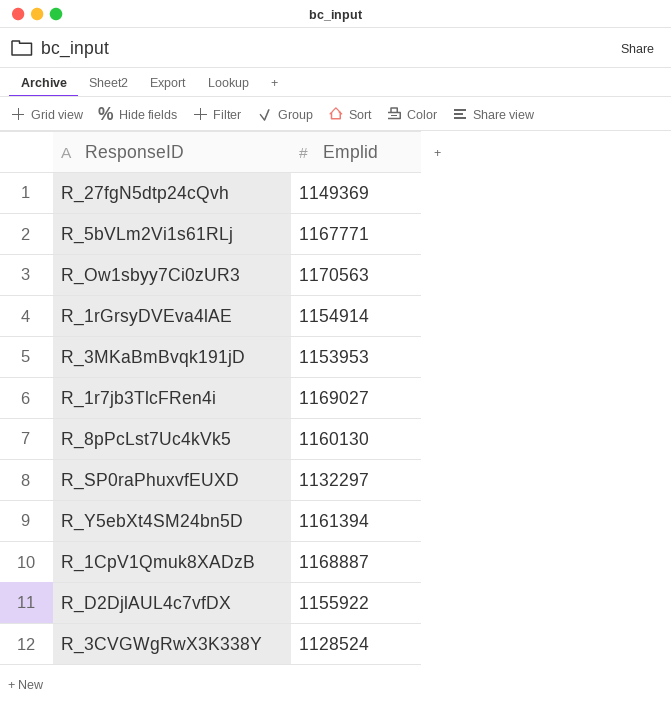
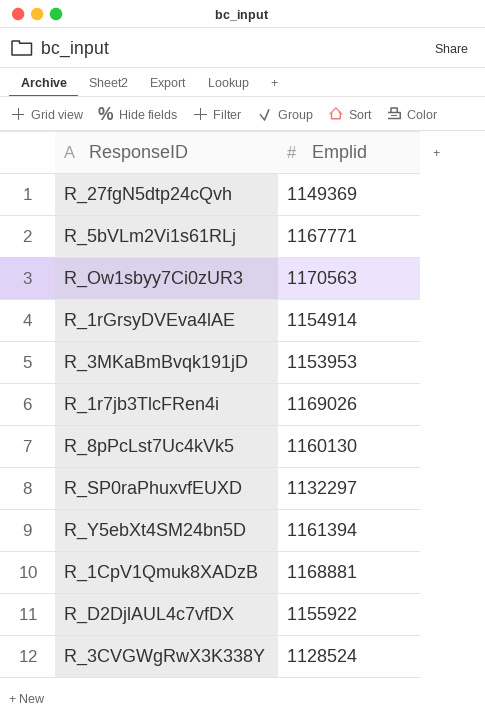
R_1r7jb3TlcFRen4i | Emplid: 1169027 -> 1169026
R_1CpV1Qmuk8XADzB | Emplid: 1168887 -> 1168881

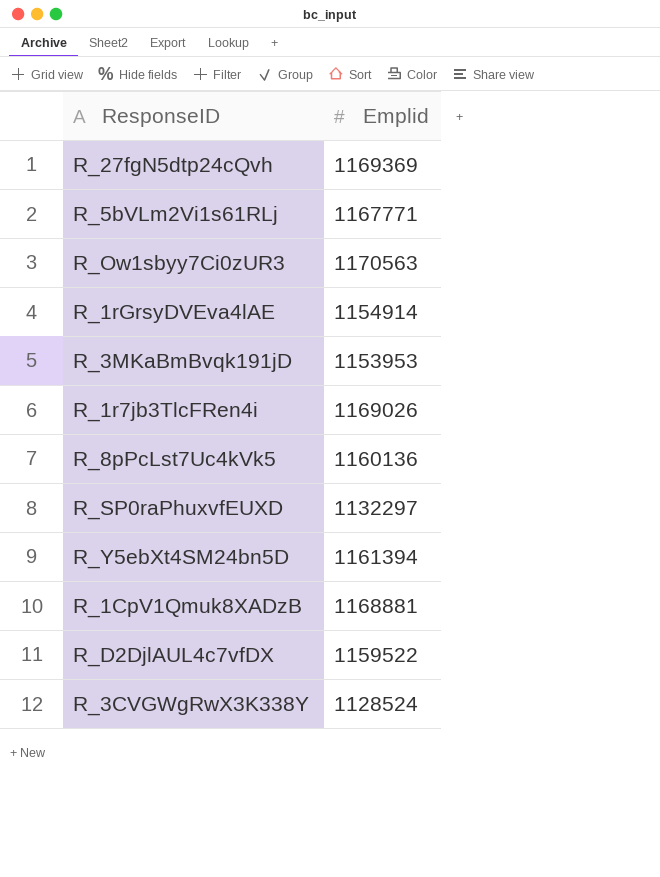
R_27fgN5dtp24cQvh | Emplid: 1149369 -> 1169369
R_8pPcLst7Uc4kVk5 | Emplid: 1160130 -> 1160136
R_D2DjlAUL4c7vfDX | Emplid: 1155922 -> 1159522

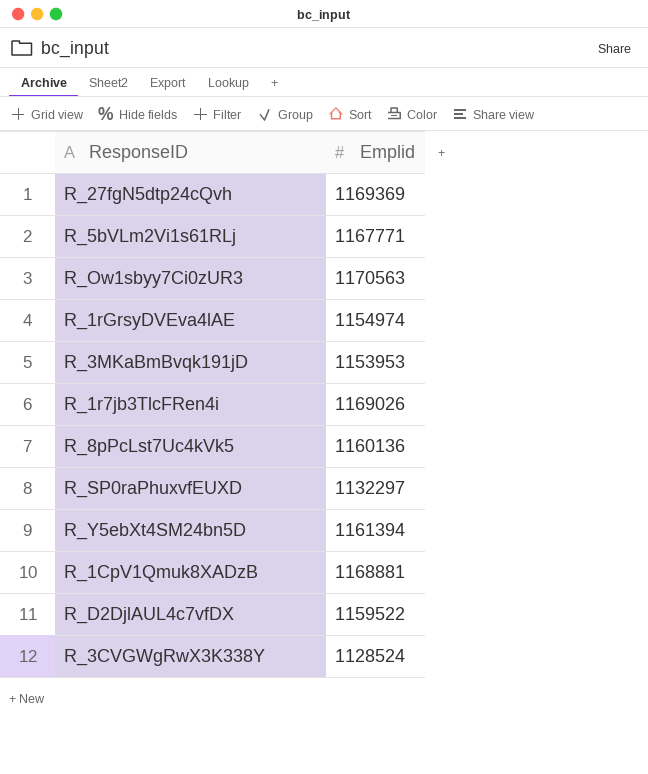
R_1rGrsyDVEva4lAE | Emplid: 1154914 -> 1154974

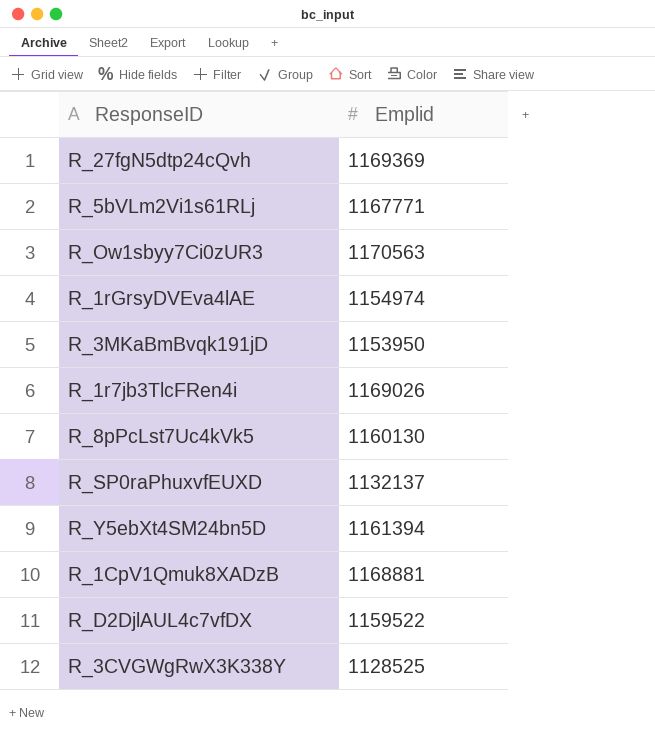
R_3MKaBmBvqk191jD | Emplid: 1153953 -> 1153950
R_8pPcLst7Uc4kVk5 | Emplid: 1160136 -> 1160130
R_SP0raPhuxvfEUXD | Emplid: 1132297 -> 1132137
R_3CVGWgRwX3K338Y | Emplid: 1128524 -> 1128525

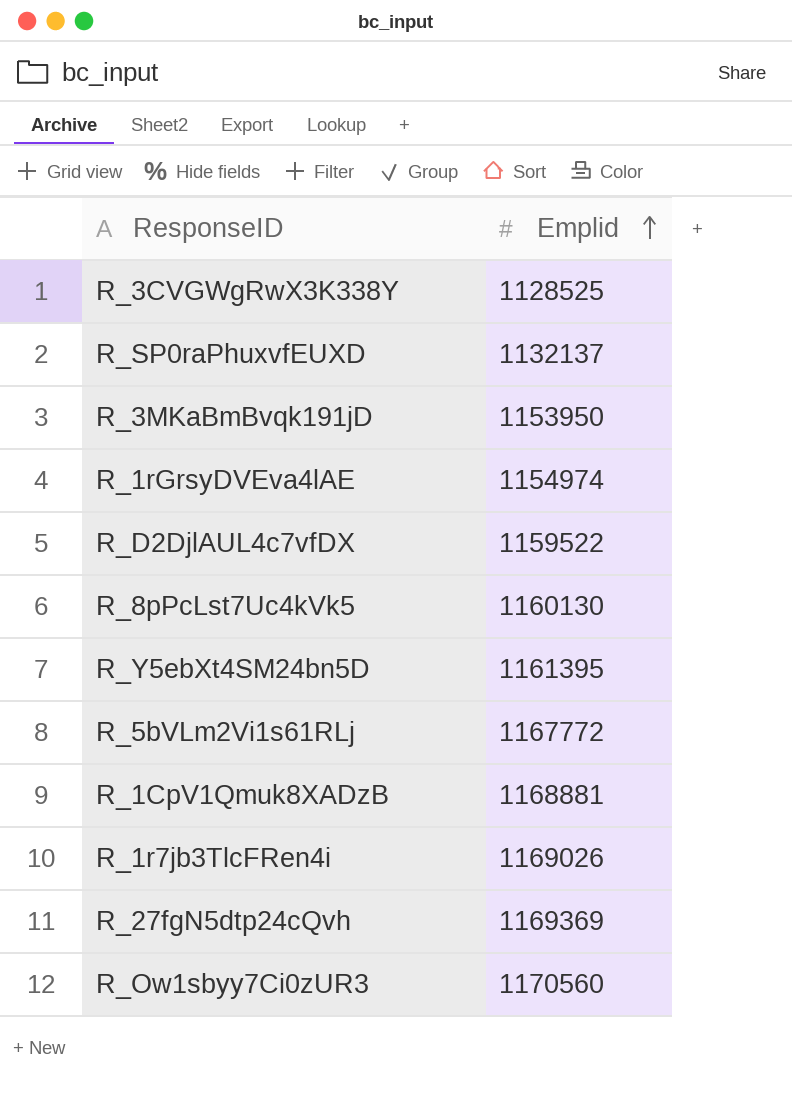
row order: none -> Emplid ascending
R_Y5ebXt4SM24bn5D | Emplid: 1161394 -> 1161395
R_5bVLm2Vi1s61RLj | Emplid: 1167771 -> 1167772
R_Ow1sbyy7Ci0zUR3 | Emplid: 1170563 -> 1170560

